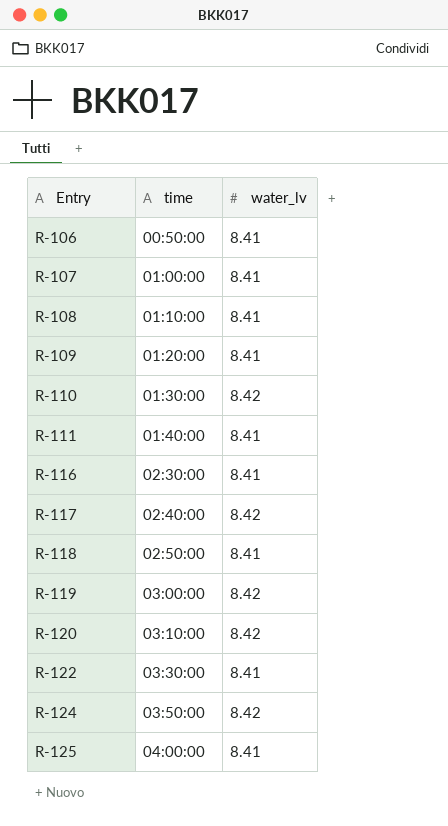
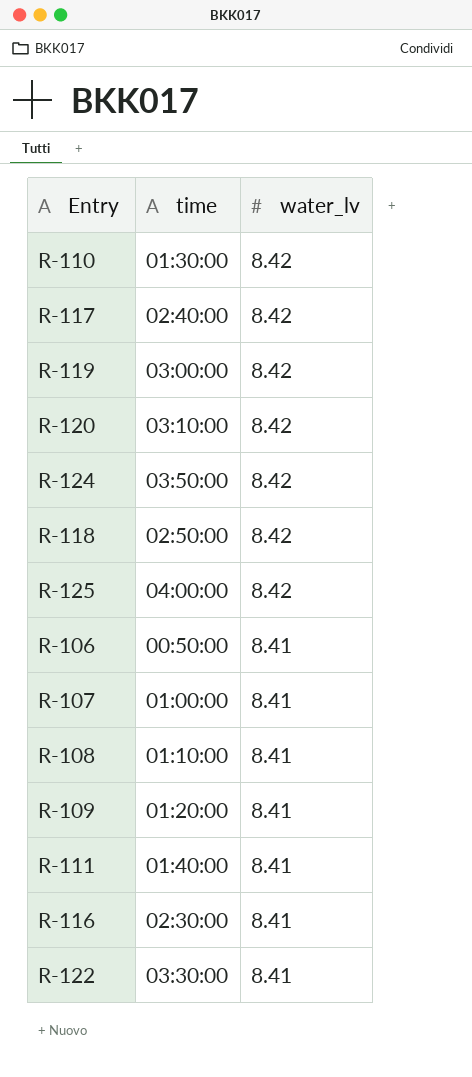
row order: Entry ascending -> water_lv descending
R-118 | water_lv: 8.41 -> 8.42
R-125 | water_lv: 8.41 -> 8.42

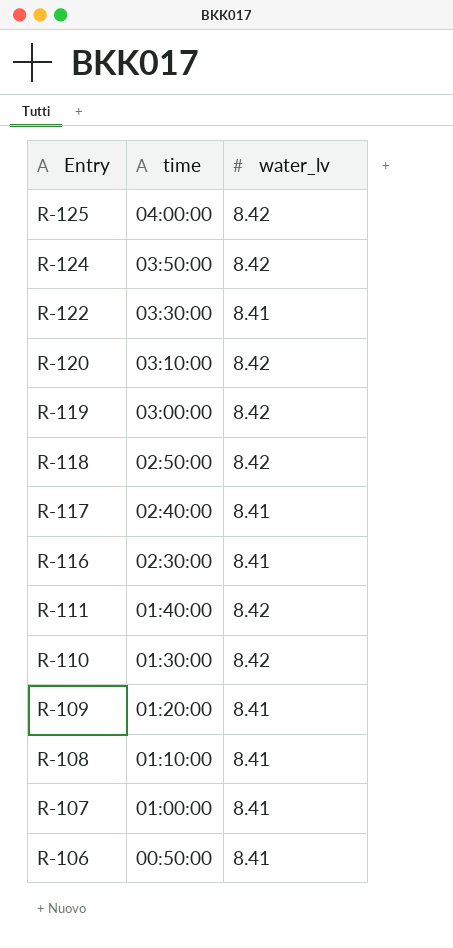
row order: water_lv descending -> Entry descending
R-117 | water_lv: 8.42 -> 8.41
R-111 | water_lv: 8.41 -> 8.42

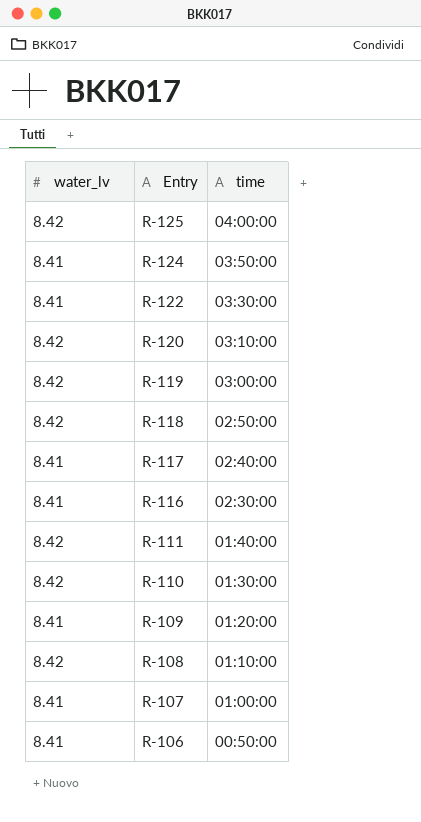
column water_lv | position: 3 -> 1
R-124 | water_lv: 8.42 -> 8.41
R-108 | water_lv: 8.41 -> 8.42

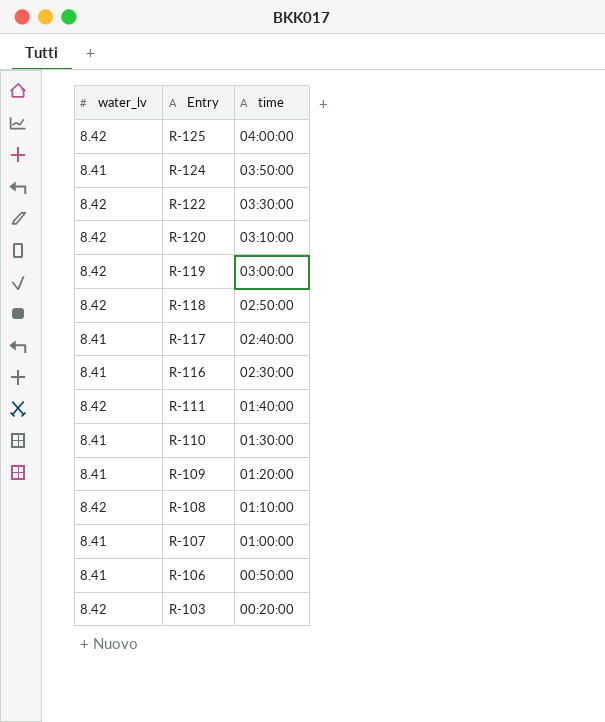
R-122 | water_lv: 8.41 -> 8.42
R-110 | water_lv: 8.42 -> 8.41
row R-103: none -> 8.42 | 00:20:00

